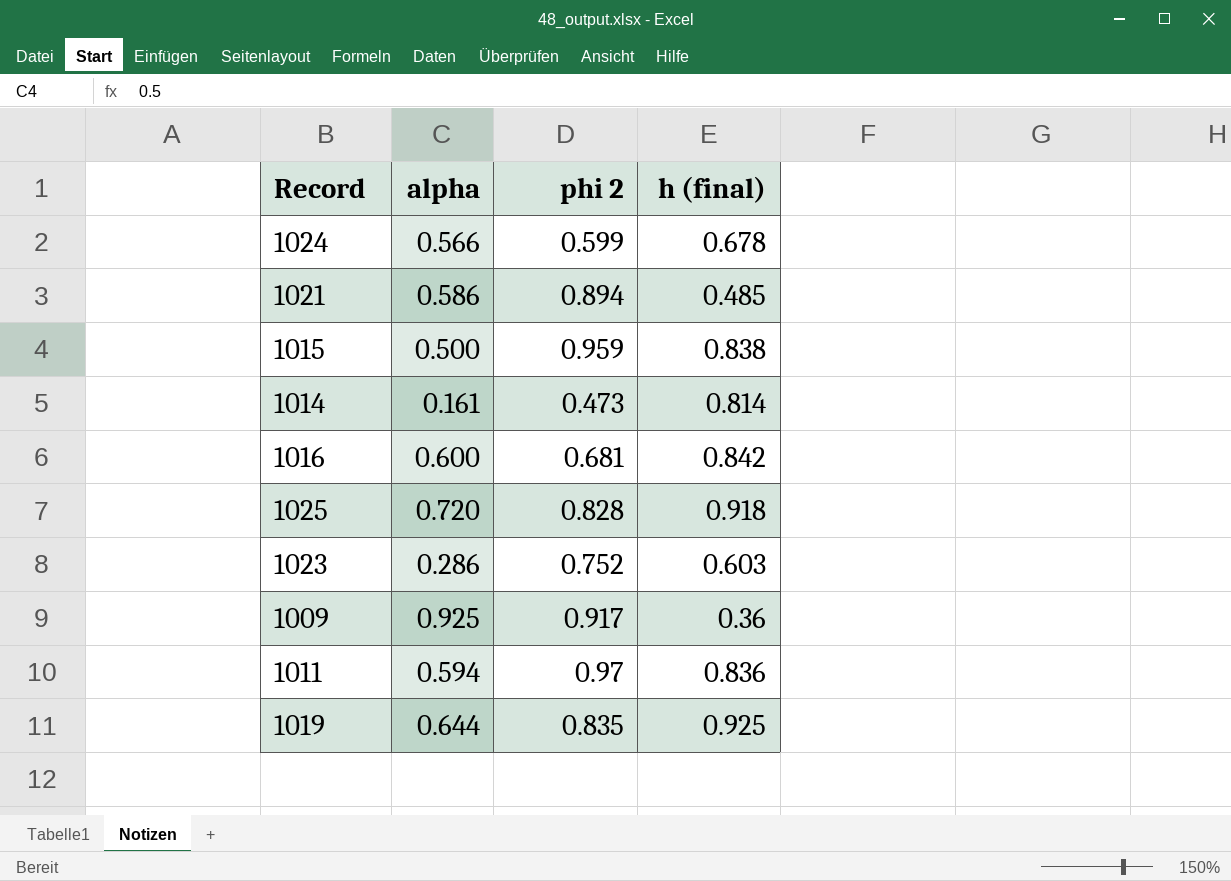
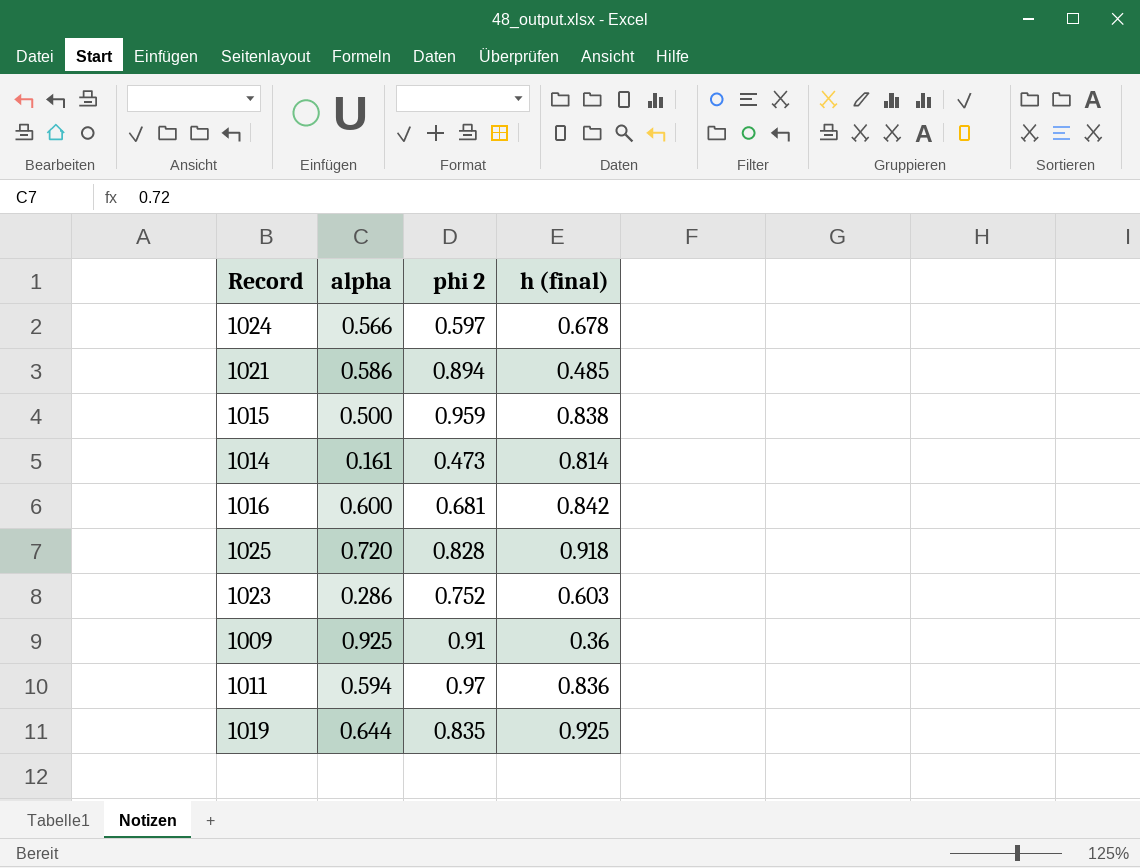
1024 | phi 2: 0.599 -> 0.597
1009 | phi 2: 0.917 -> 0.91

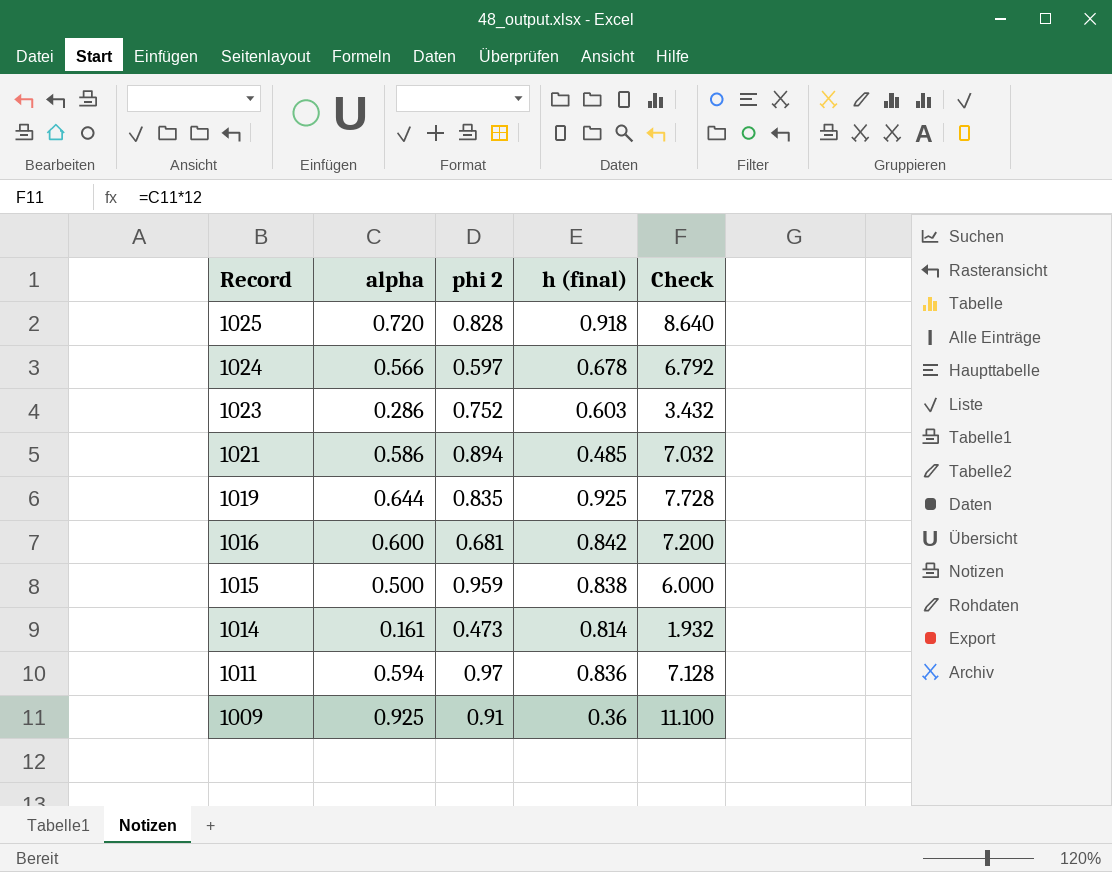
row order: none -> Record descending
column Check | formula: none -> [alpha] * 12

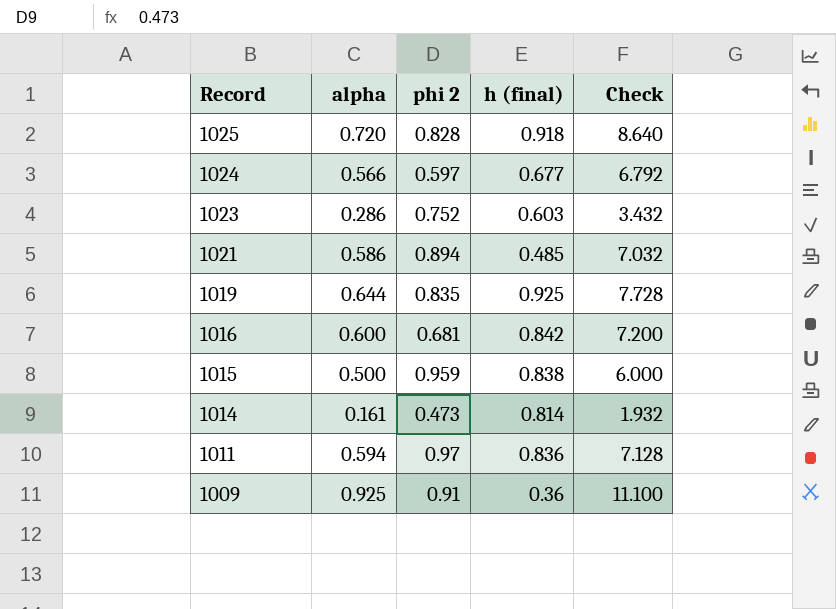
1024 | h (final): 0.678 -> 0.677

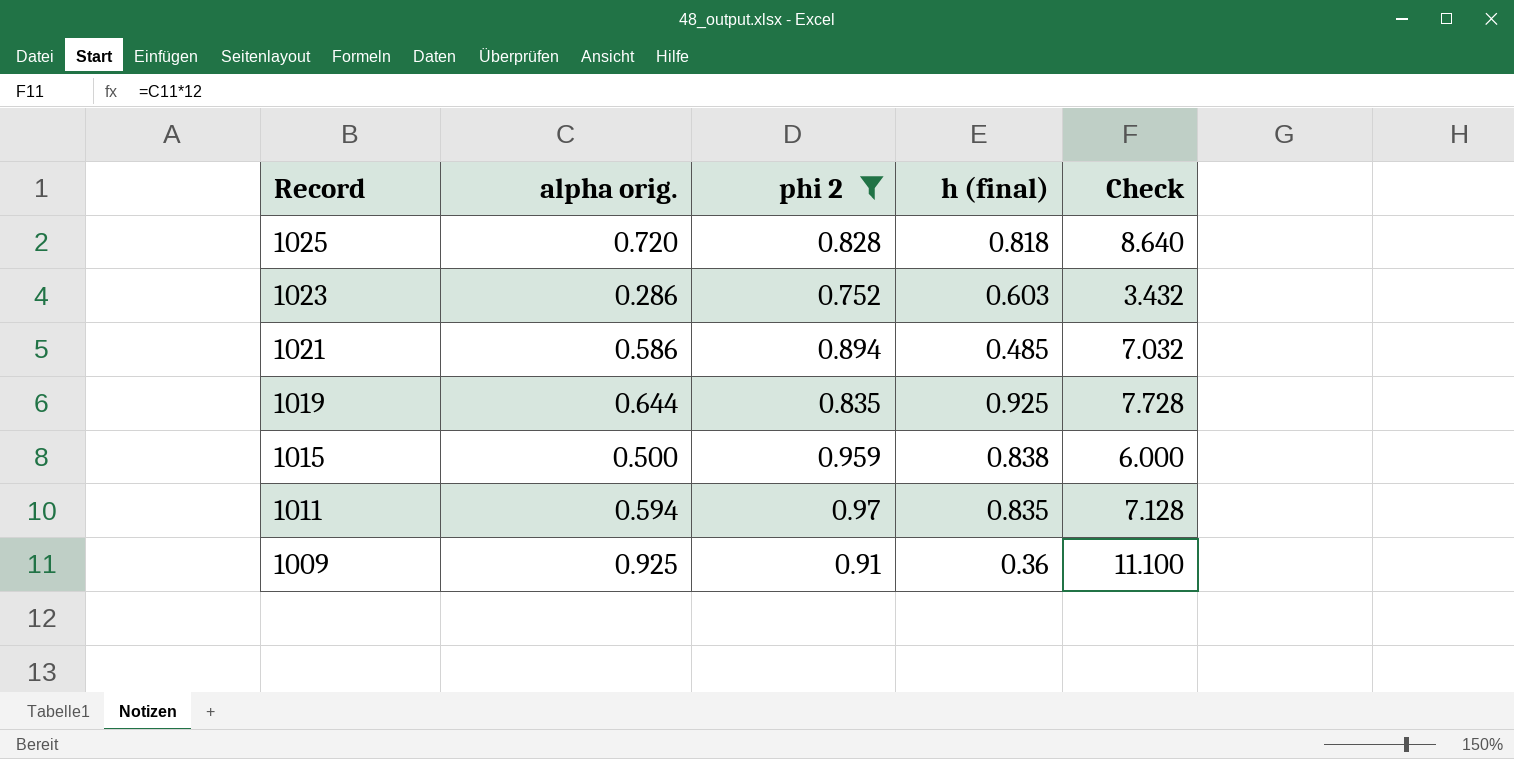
filter: none -> phi 2 >= 0.752
column name: alpha -> alpha orig.
1025 | h (final): 0.918 -> 0.818
1011 | h (final): 0.836 -> 0.835

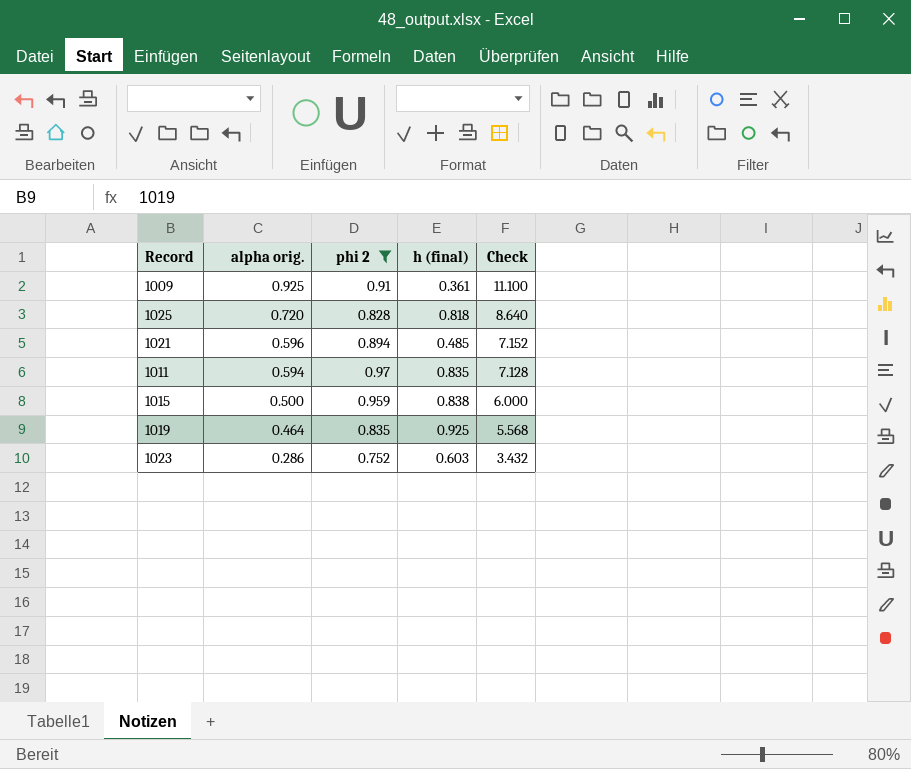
row order: Record descending -> alpha orig. descending
1009 | h (final): 0.36 -> 0.361
1021 | alpha orig.: 0.586 -> 0.596
1021 | Check: 7.032 -> 7.152
1019 | alpha orig.: 0.644 -> 0.464
1019 | Check: 7.728 -> 5.568

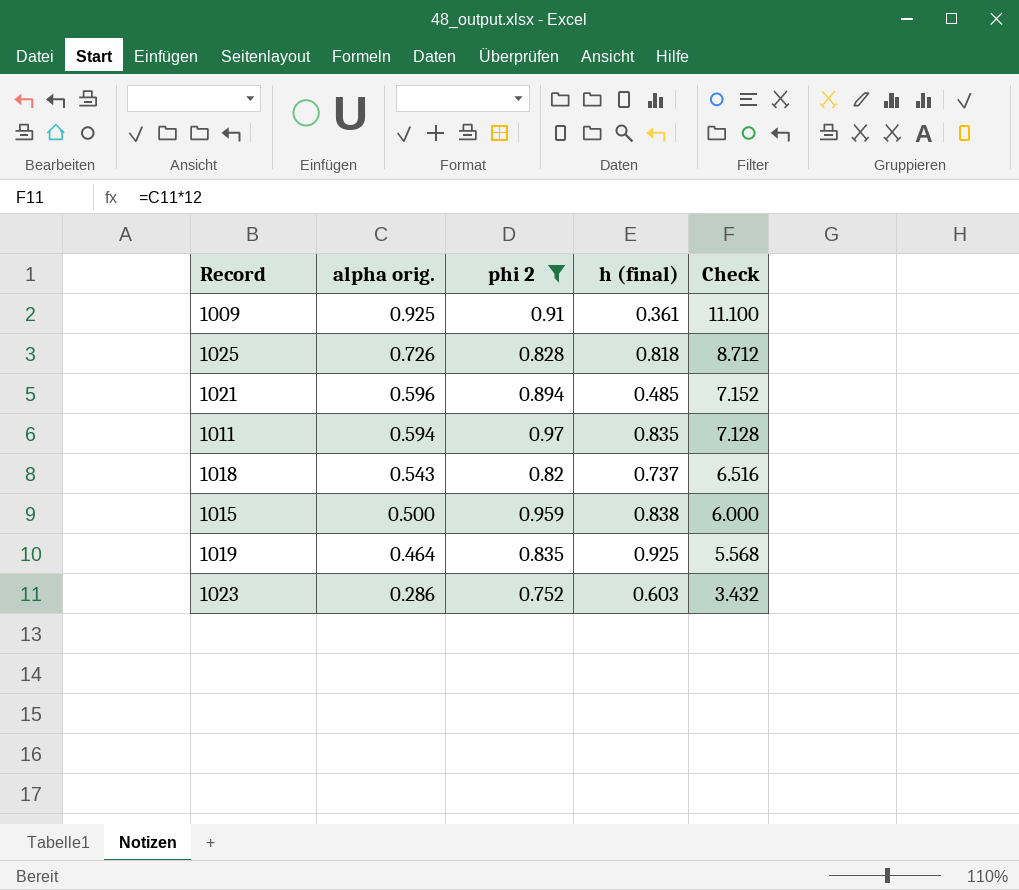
1025 | alpha orig.: 0.720 -> 0.726
1025 | Check: 8.640 -> 8.712
row 1018: none -> 0.543 | 0.82 | 0.737 | 6.516

